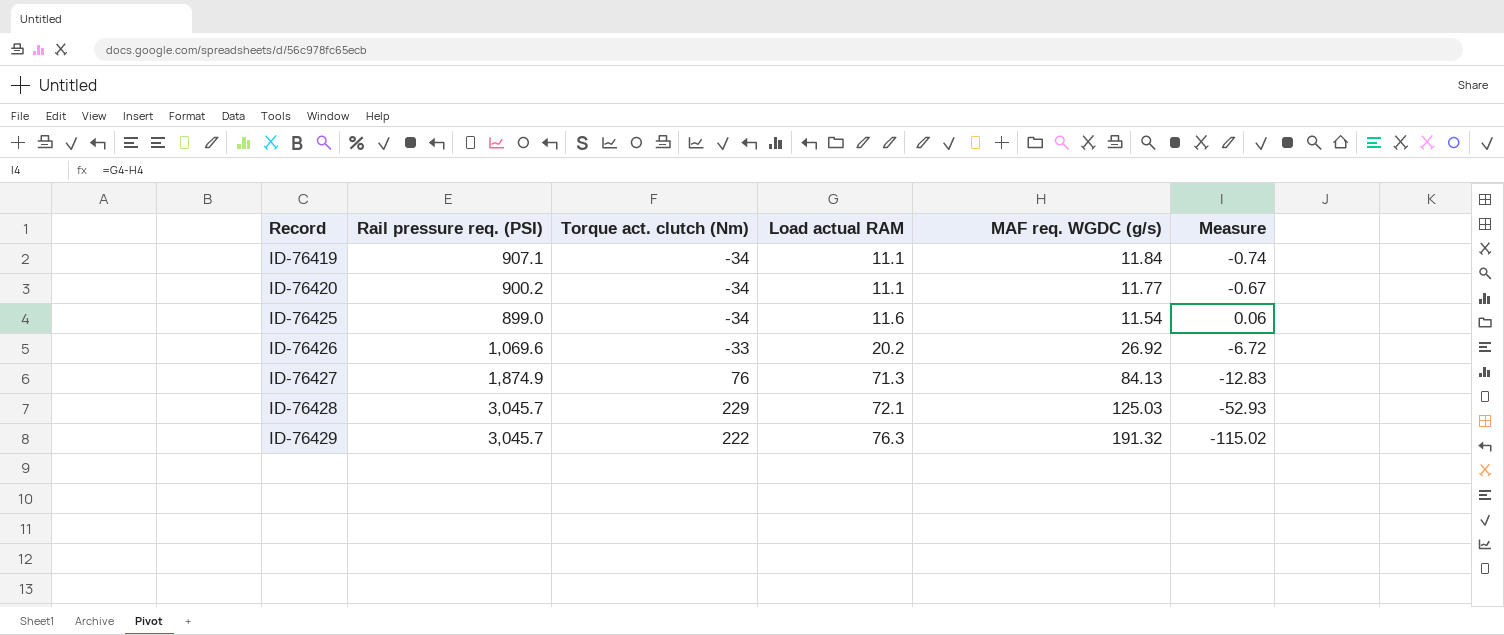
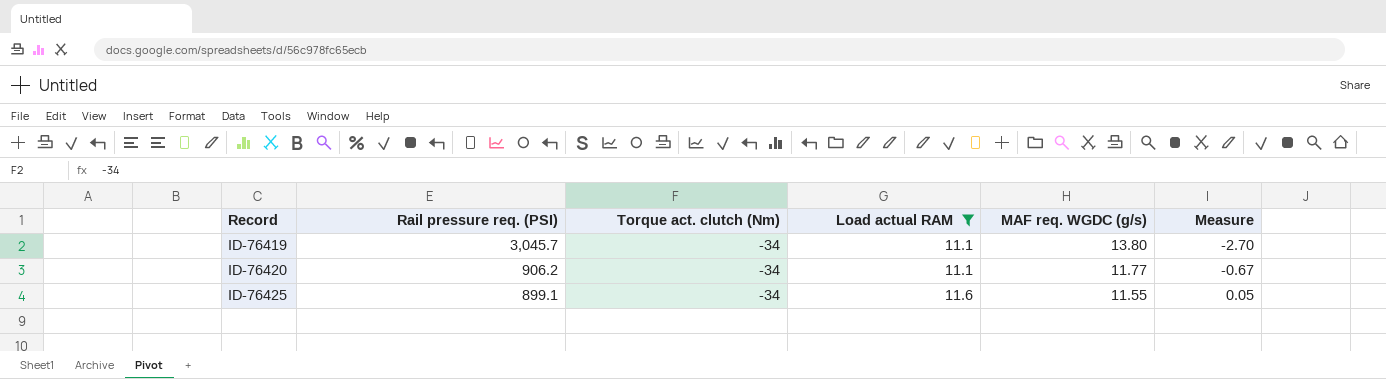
filter: none -> Load actual RAM <= 11.6
ID-76419 | Rail pressure req. (PSI): 907.1 -> 3,045.7
ID-76419 | MAF req. WGDC (g/s): 11.84 -> 13.80
ID-76419 | Measure: -0.74 -> -2.70
ID-76420 | Rail pressure req. (PSI): 900.2 -> 906.2
ID-76425 | Rail pressure req. (PSI): 899.0 -> 899.1
ID-76425 | MAF req. WGDC (g/s): 11.54 -> 11.55
ID-76425 | Measure: 0.06 -> 0.05

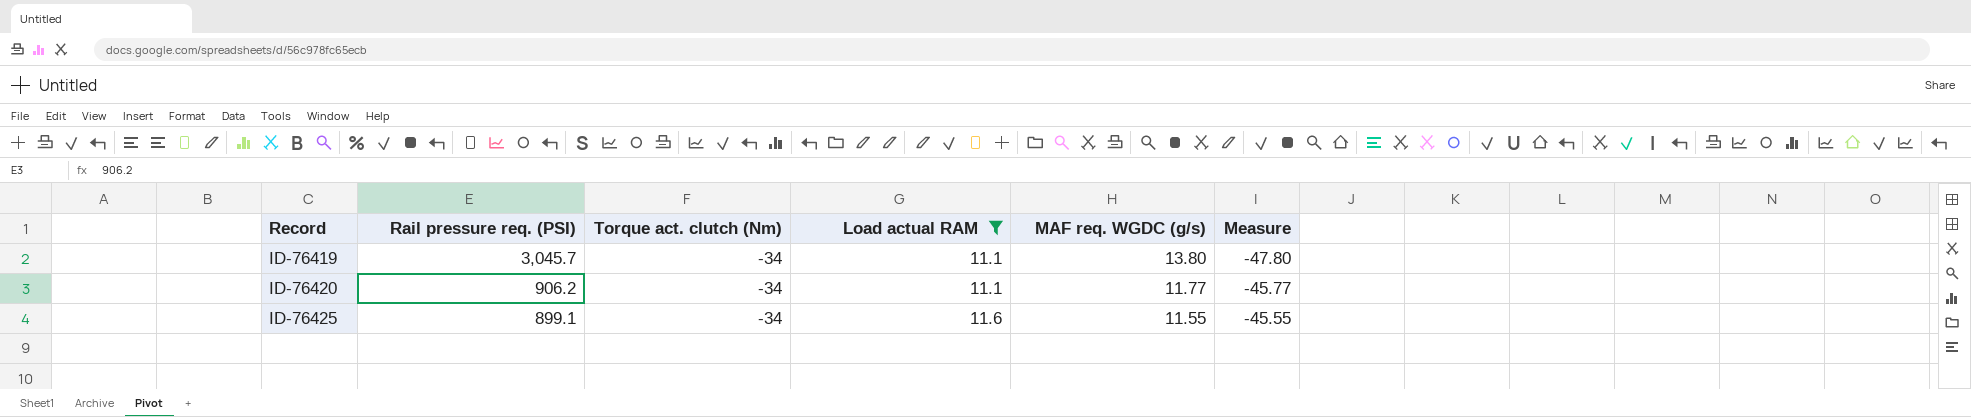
column Measure | formula: [Load actual RAM] - [MAF req. WGDC (g/s)] -> [Torque act. clutch (Nm)] - [MAF req. WGDC (g/s)]

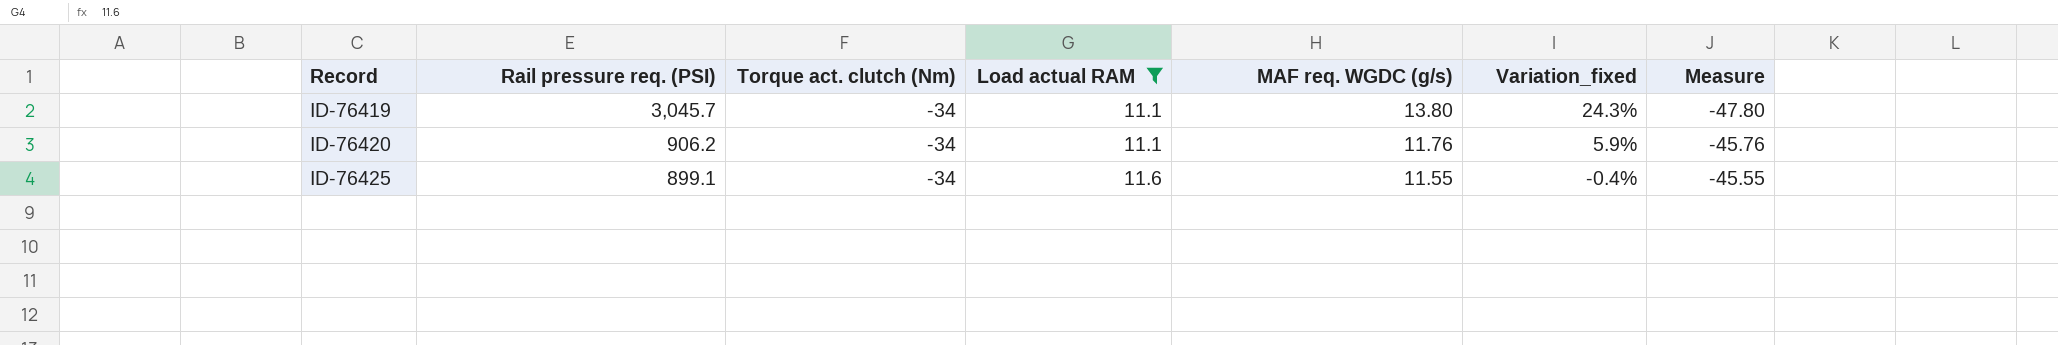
column Variation_fixed | formula: none -> ([MAF req. WGDC (g/s)] - [Load actual RAM]) / [Load actual RAM]
ID-76420 | MAF req. WGDC (g/s): 11.77 -> 11.76
ID-76420 | Measure: -45.77 -> -45.76

